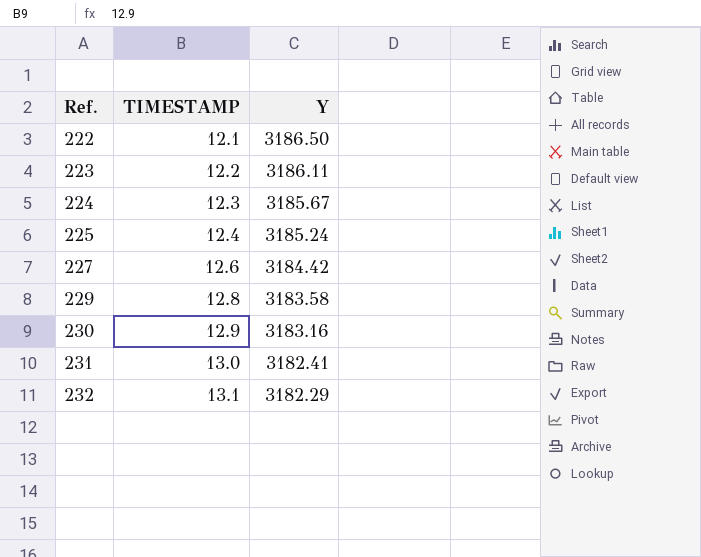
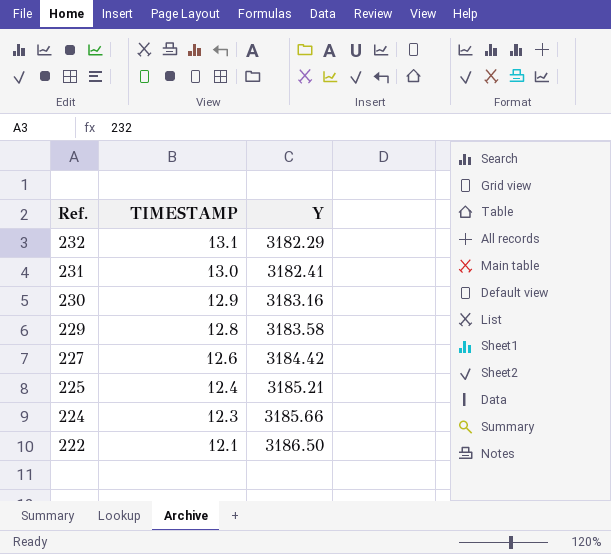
row order: Ref. ascending -> Ref. descending
row 223: 12.2 | 3186.11 -> none
225 | Y: 3185.24 -> 3185.21
224 | Y: 3185.67 -> 3185.66

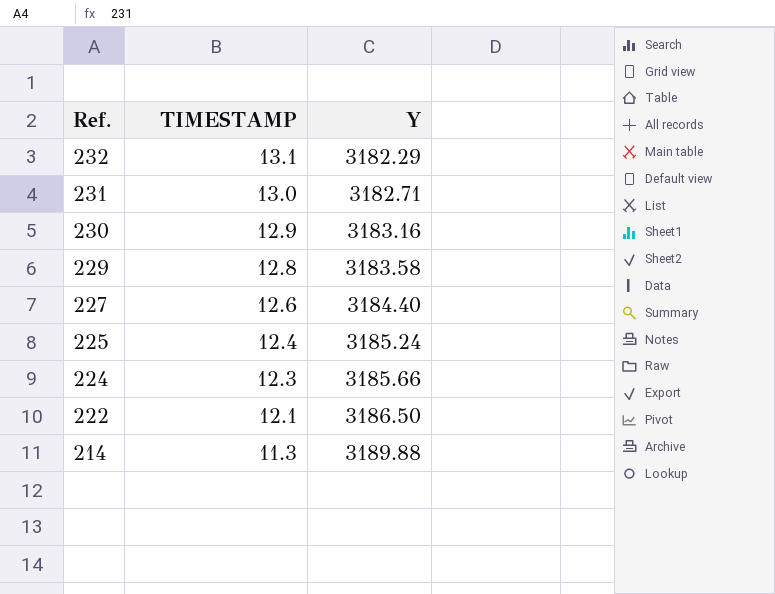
231 | Y: 3182.41 -> 3182.71
227 | Y: 3184.42 -> 3184.40
225 | Y: 3185.21 -> 3185.24
row 214: none -> 11.3 | 3189.88

